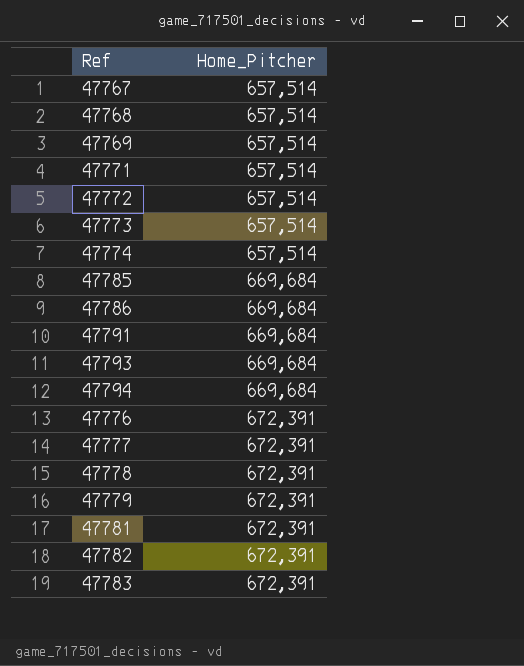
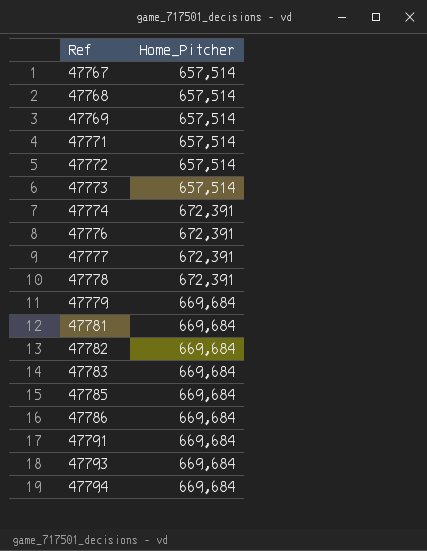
row order: Home_Pitcher ascending -> Ref ascending
47774 | Home_Pitcher: 657,514 -> 672,391
47779 | Home_Pitcher: 672,391 -> 669,684
47781 | Home_Pitcher: 672,391 -> 669,684
47782 | Home_Pitcher: 672,391 -> 669,684
47783 | Home_Pitcher: 672,391 -> 669,684

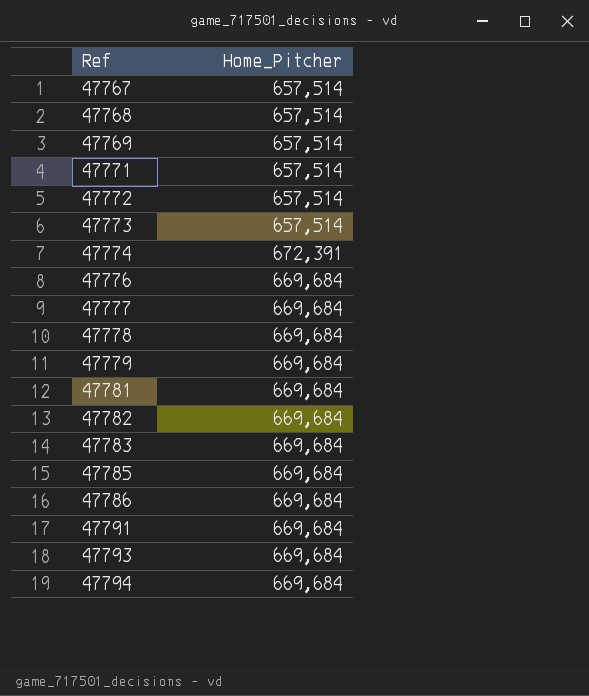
47776 | Home_Pitcher: 672,391 -> 669,684
47777 | Home_Pitcher: 672,391 -> 669,684
47778 | Home_Pitcher: 672,391 -> 669,684

